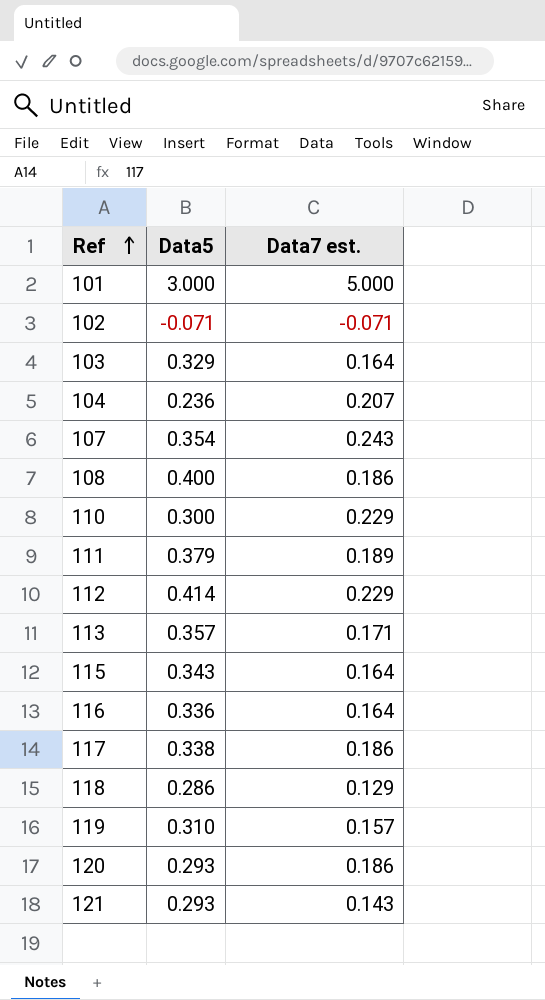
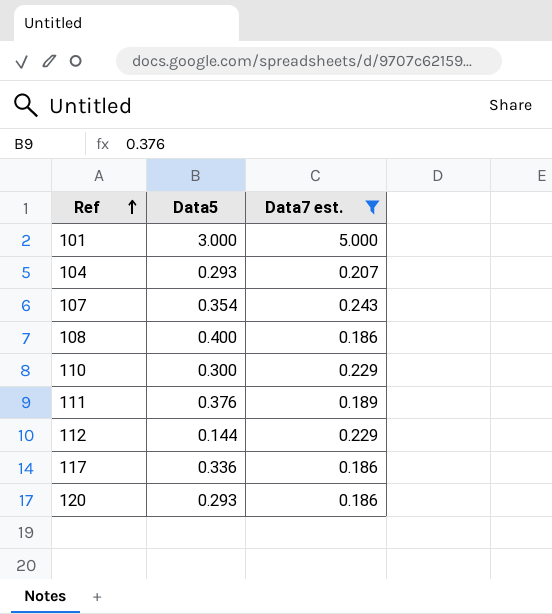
filter: none -> Data7 est. >= 0.186
104 | Data5: 0.236 -> 0.293
111 | Data5: 0.379 -> 0.376
112 | Data5: 0.414 -> 0.144
117 | Data5: 0.338 -> 0.336

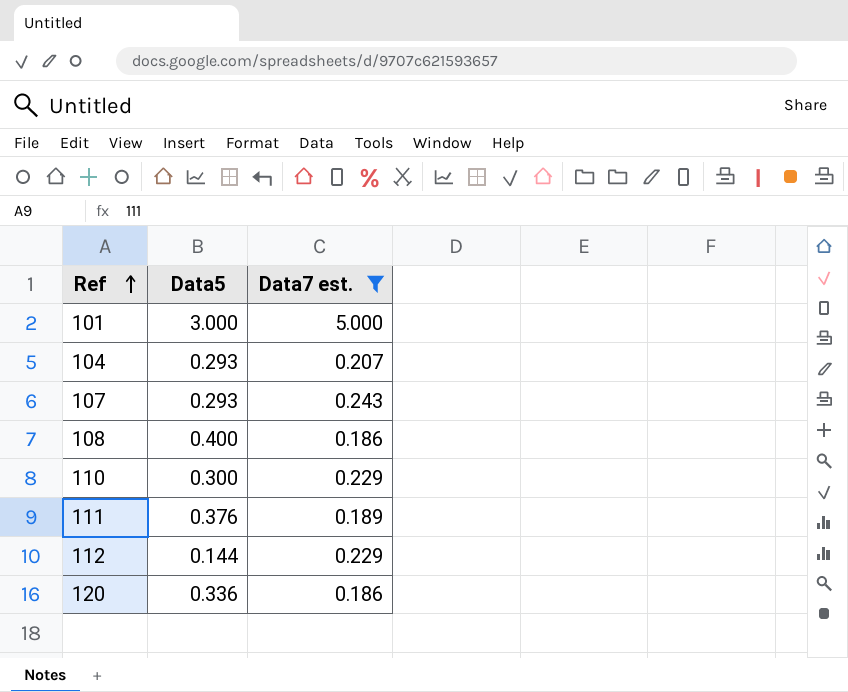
row 117: 0.336 | 0.186 -> none
107 | Data5: 0.354 -> 0.293
120 | Data5: 0.293 -> 0.336

